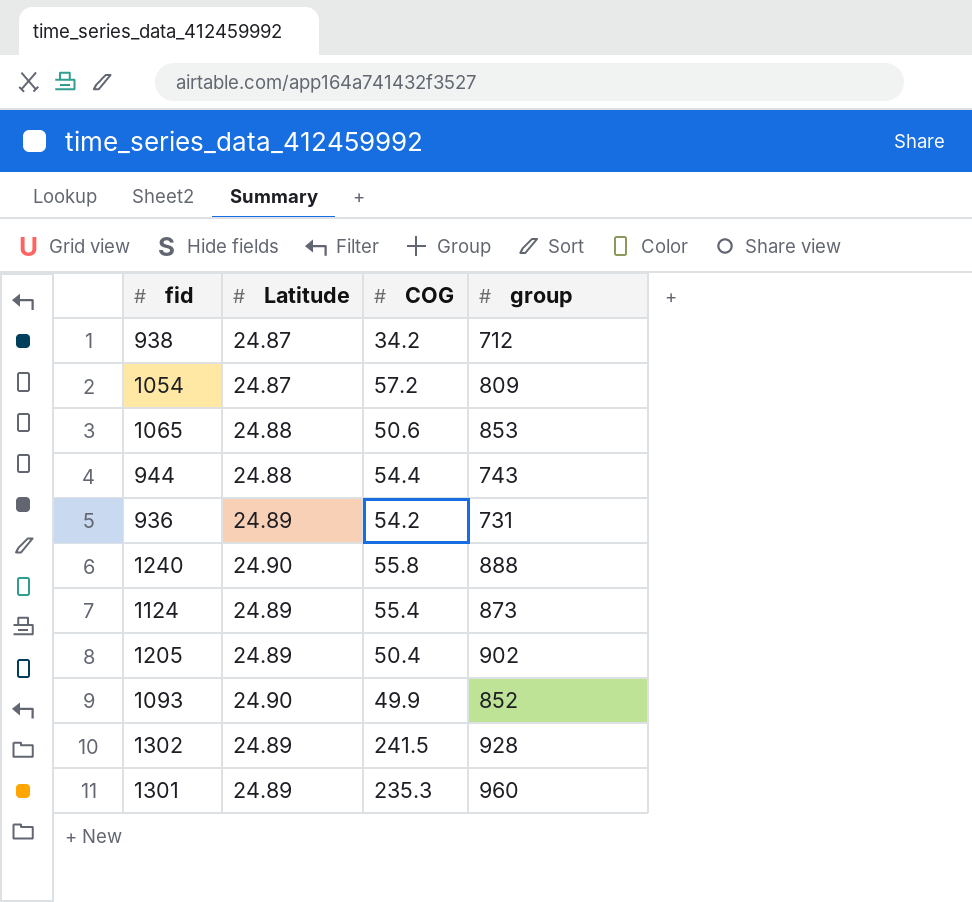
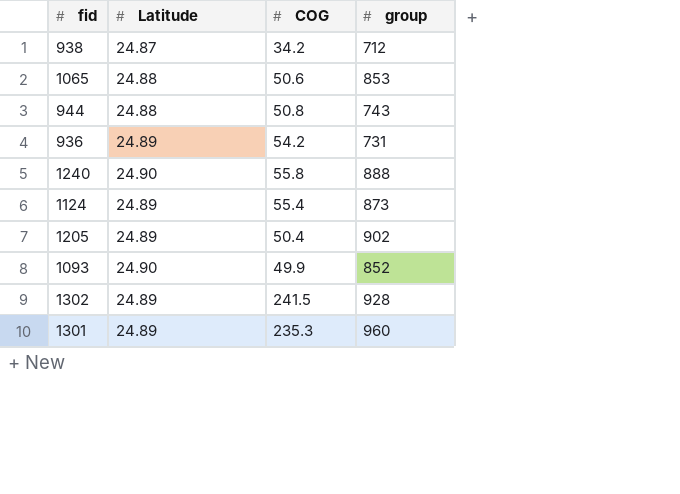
row 1054: 24.87 | 57.2 | 809 -> none
944 | COG: 54.4 -> 50.8

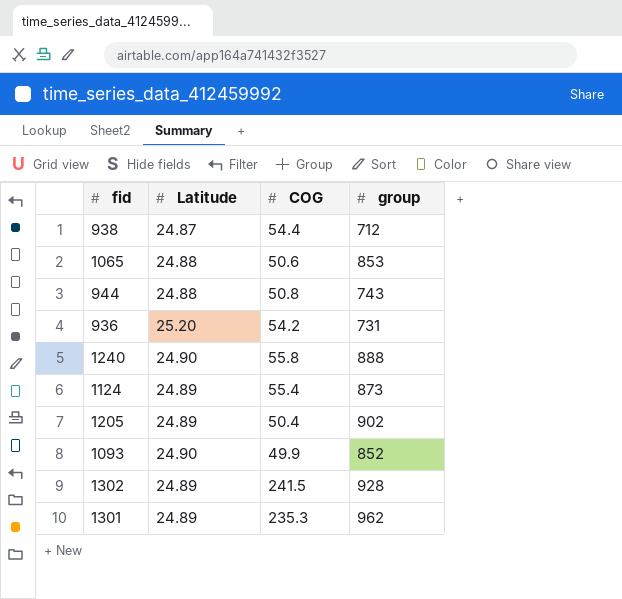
938 | COG: 34.2 -> 54.4
936 | Latitude: 24.89 -> 25.20
1301 | group: 960 -> 962

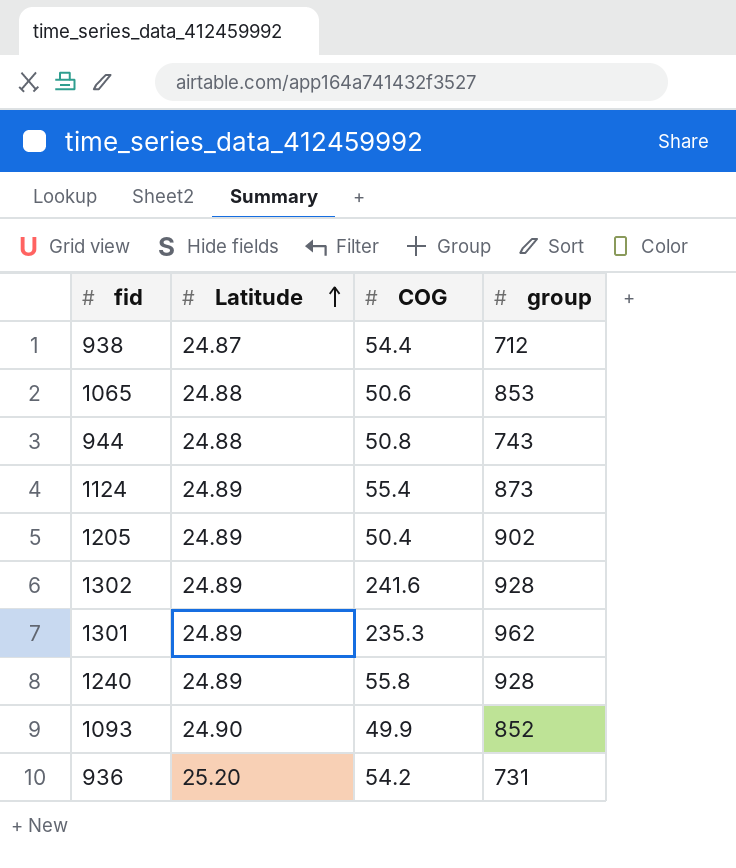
row order: none -> Latitude ascending
1302 | COG: 241.5 -> 241.6
1240 | Latitude: 24.90 -> 24.89
1240 | group: 888 -> 928

